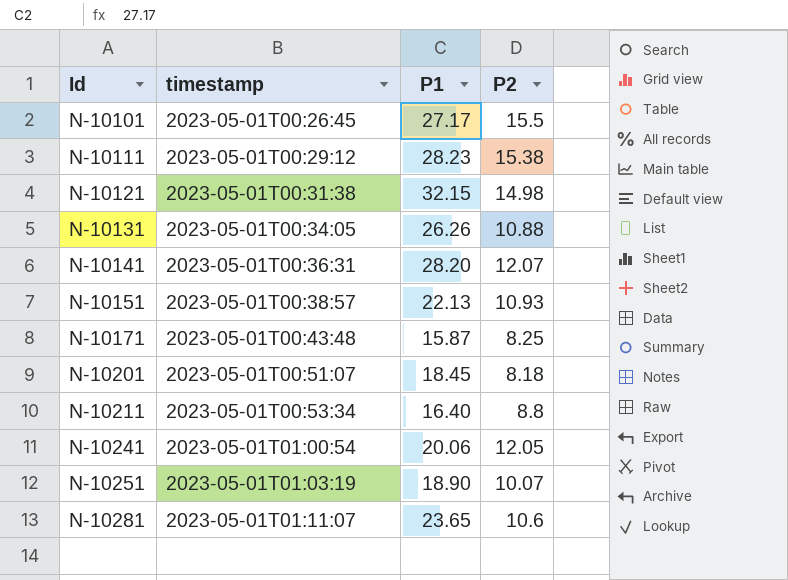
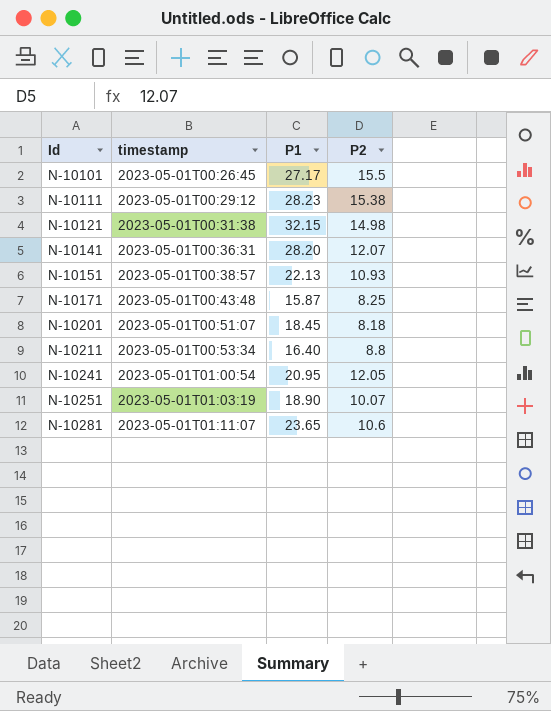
row N-10131: 2023-05-01T00:34:05 | 26.26 | 10.88 -> none
N-10241 | P1: 20.06 -> 20.95

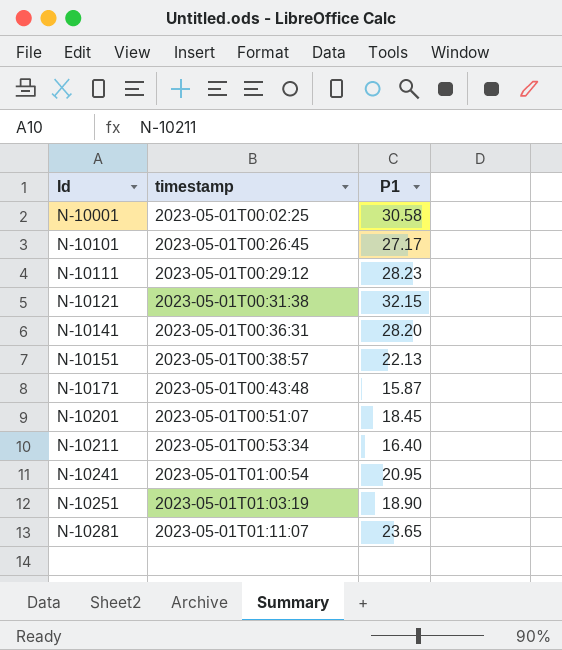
column P2 | position: 4 -> none
row N-10001: none -> 2023-05-01T00:02:25 | 30.58

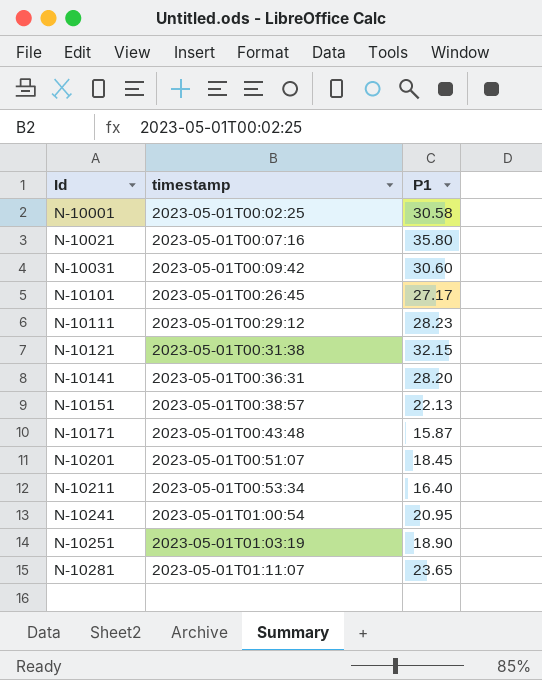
row N-10021: none -> 2023-05-01T00:07:16 | 35.80
row N-10031: none -> 2023-05-01T00:09:42 | 30.60

